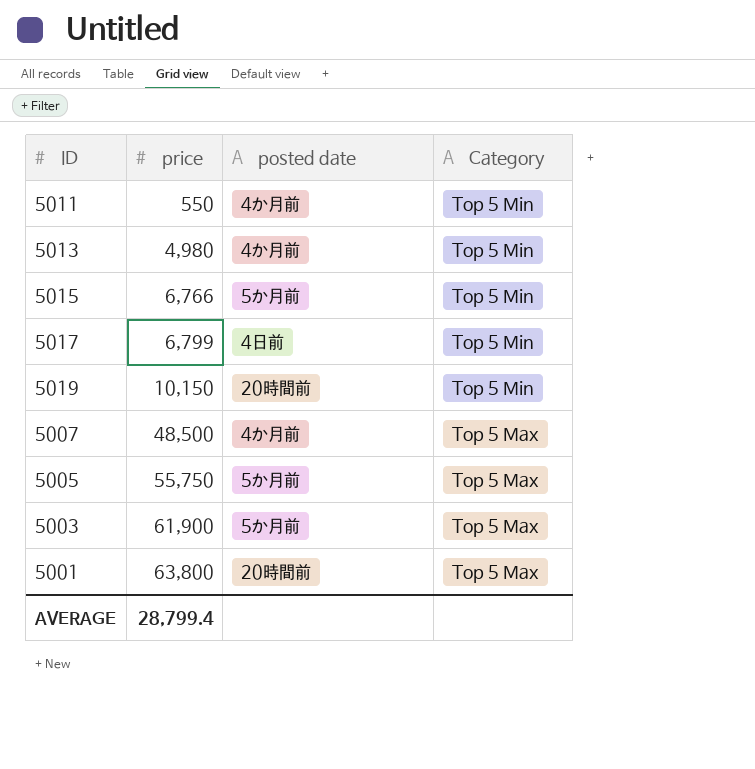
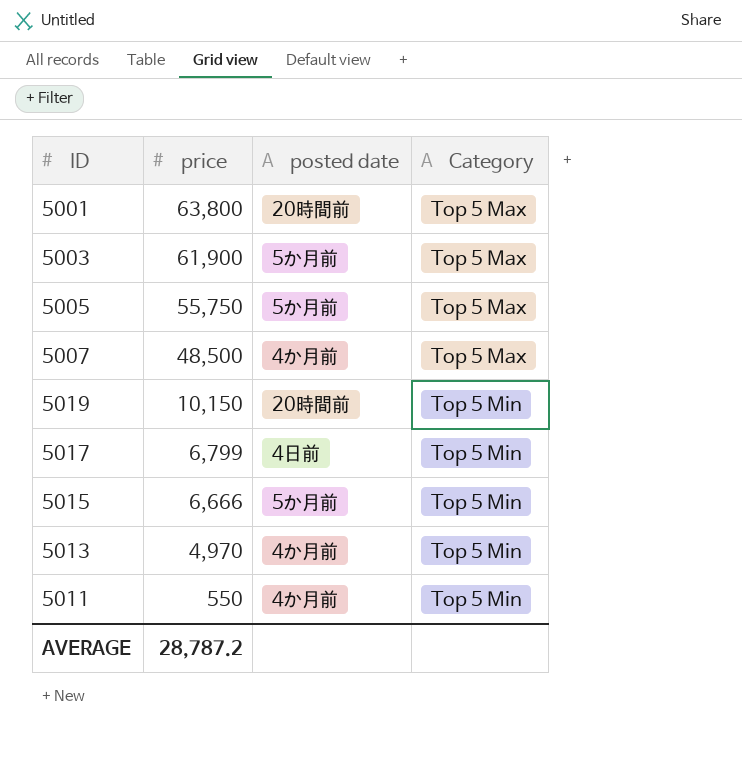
row order: price ascending -> price descending
5015 | price: 6,766 -> 6,666
5013 | price: 4,980 -> 4,970
AVERAGE | price: 28,799.4 -> 28,787.2

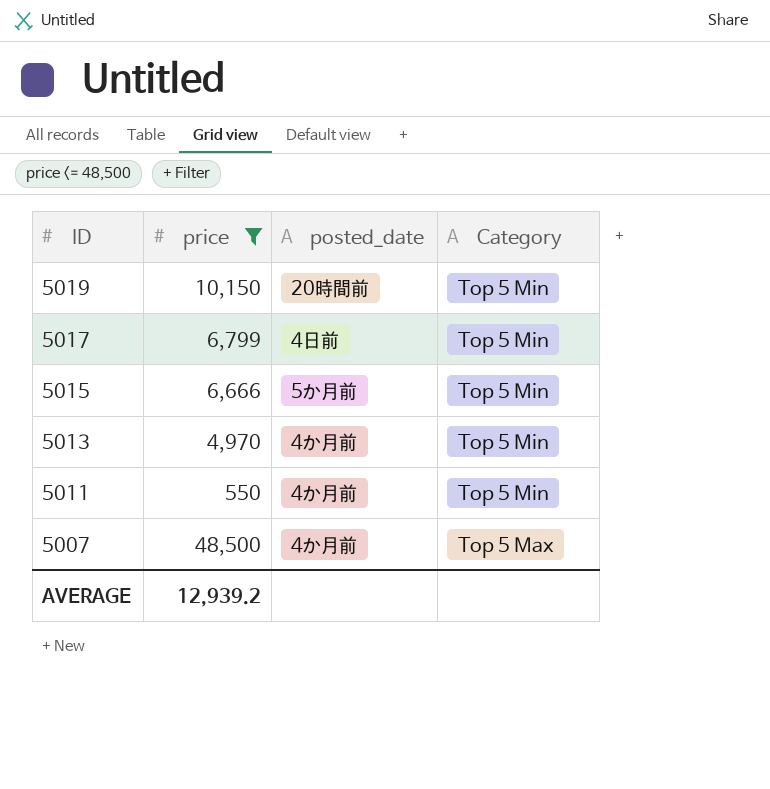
filter: none -> price <= 48,500
row order: price descending -> ID descending
column name: posted date -> posted_date
AVERAGE | price: 28,787.2 -> 12,939.2

